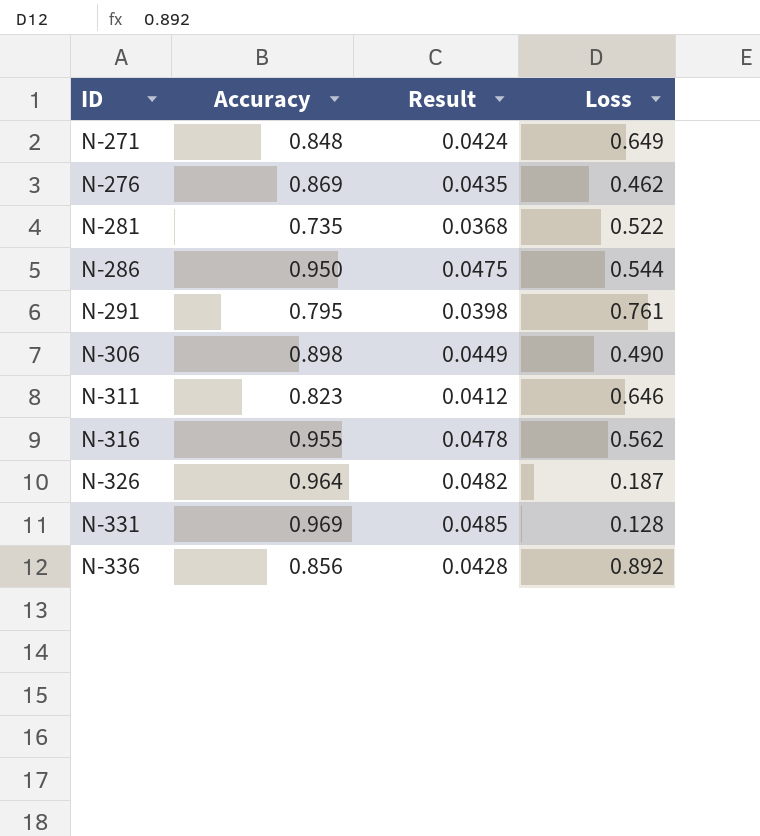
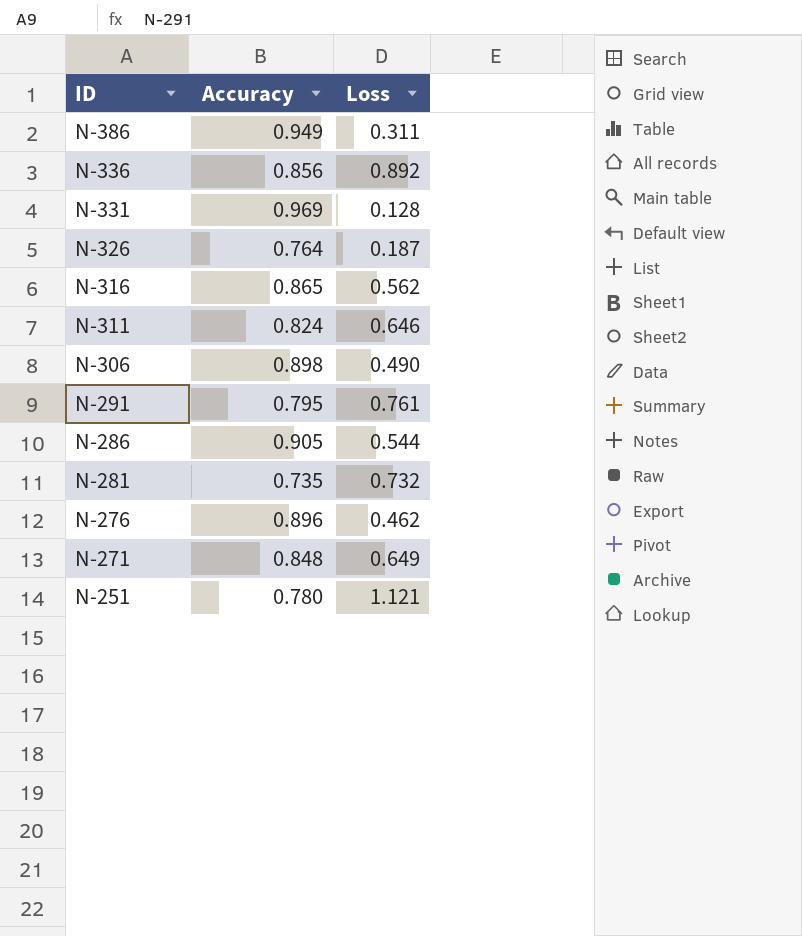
row order: ID ascending -> ID descending
column Result | formula: [Accuracy] * 0.05 -> none
row N-386: none -> 0.949 | 0.311
N-326 | Accuracy: 0.964 -> 0.764
N-316 | Accuracy: 0.955 -> 0.865
N-311 | Accuracy: 0.823 -> 0.824
N-286 | Accuracy: 0.950 -> 0.905
N-281 | Loss: 0.522 -> 0.732
N-276 | Accuracy: 0.869 -> 0.896
row N-251: none -> 0.780 | 1.121

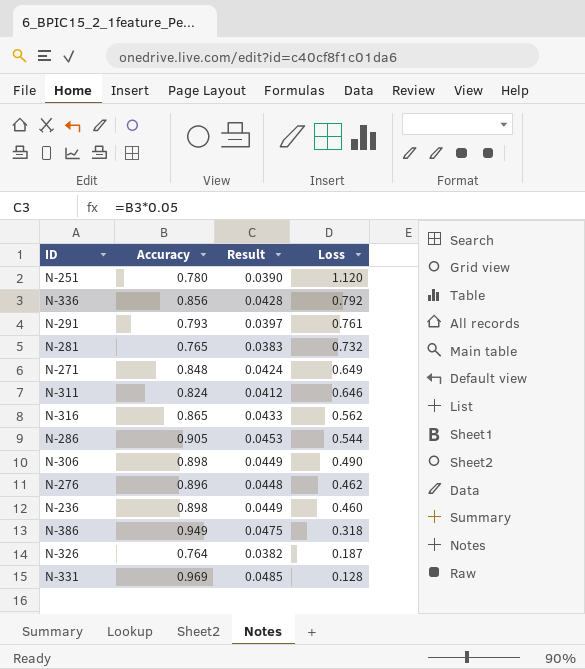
row order: ID descending -> Loss descending
column Result | formula: none -> [Accuracy] * 0.05
N-251 | Loss: 1.121 -> 1.120
N-336 | Loss: 0.892 -> 0.792
N-291 | Accuracy: 0.795 -> 0.793
N-281 | Accuracy: 0.735 -> 0.765
row N-236: none -> 0.898 | 0.0449 | 0.460
N-386 | Loss: 0.311 -> 0.318

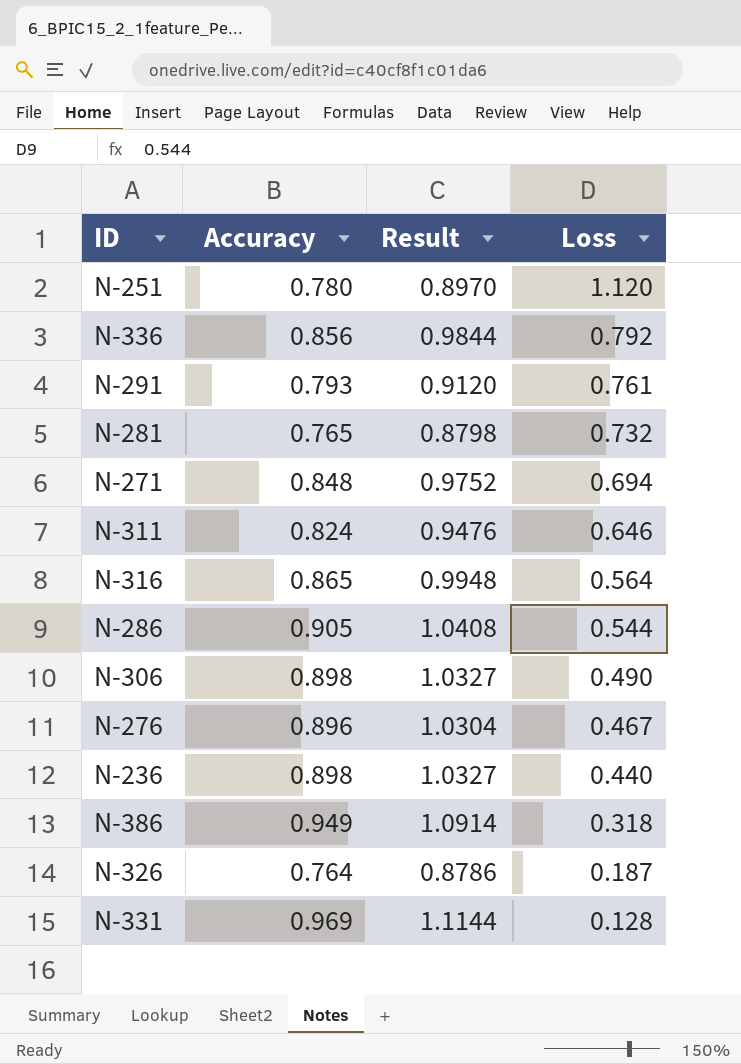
column Result | formula: [Accuracy] * 0.05 -> [Accuracy] * 1.15
N-271 | Loss: 0.649 -> 0.694
N-316 | Loss: 0.562 -> 0.564
N-276 | Loss: 0.462 -> 0.467
N-236 | Loss: 0.460 -> 0.440

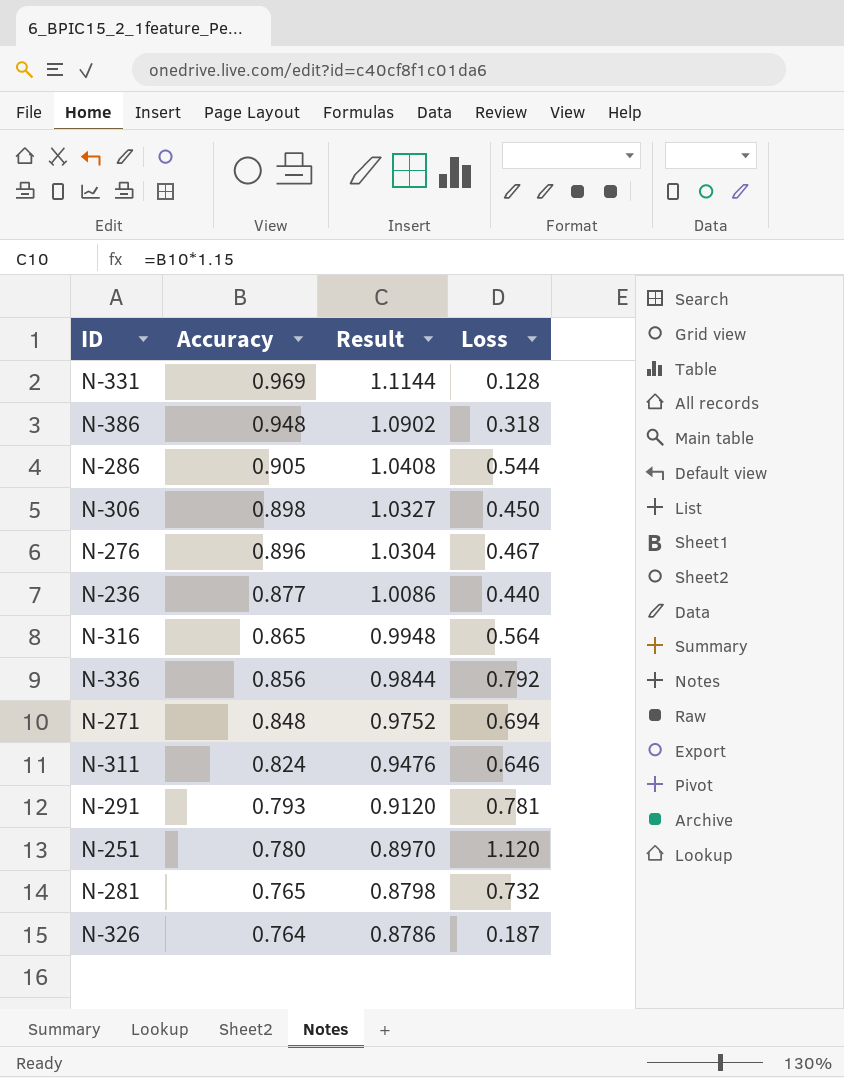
row order: Loss descending -> Accuracy descending
N-386 | Accuracy: 0.949 -> 0.948
N-386 | Result: 1.0914 -> 1.0902
N-306 | Loss: 0.490 -> 0.450
N-236 | Accuracy: 0.898 -> 0.877
N-236 | Result: 1.0327 -> 1.0086
N-291 | Loss: 0.761 -> 0.781

